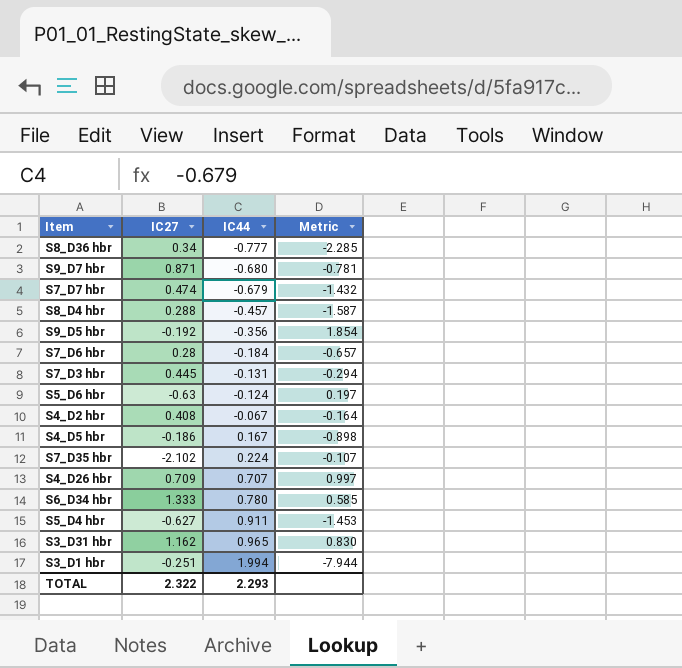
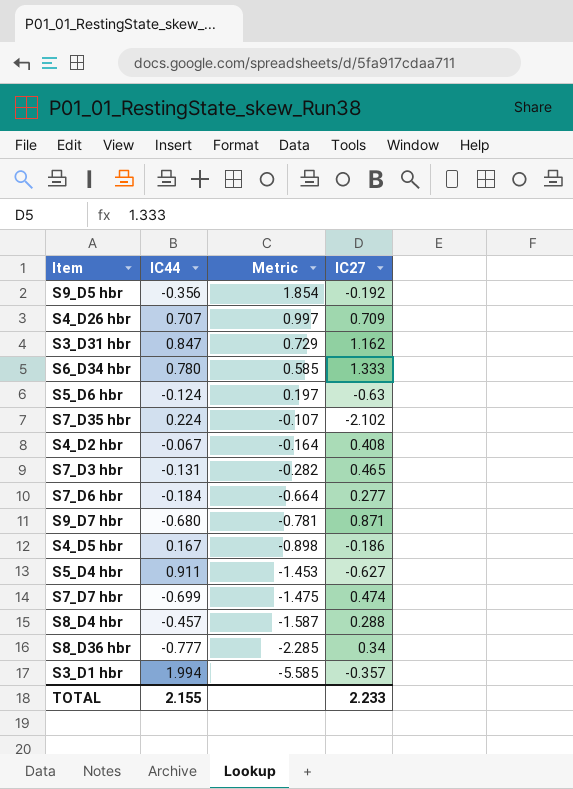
row order: IC44 ascending -> Metric descending
column IC27 | position: 2 -> 4
S3_D31 hbr | IC44: 0.965 -> 0.847
S3_D31 hbr | Metric: 0.830 -> 0.729
S7_D3 hbr | Metric: -0.294 -> -0.282
S7_D3 hbr | IC27: 0.445 -> 0.465
S7_D6 hbr | Metric: -0.657 -> -0.664
S7_D6 hbr | IC27: 0.28 -> 0.277
S7_D7 hbr | IC44: -0.679 -> -0.699
S7_D7 hbr | Metric: -1.432 -> -1.475
S3_D1 hbr | Metric: -7.944 -> -5.585
S3_D1 hbr | IC27: -0.251 -> -0.357
TOTAL | IC44: 2.293 -> 2.155
TOTAL | IC27: 2.322 -> 2.233

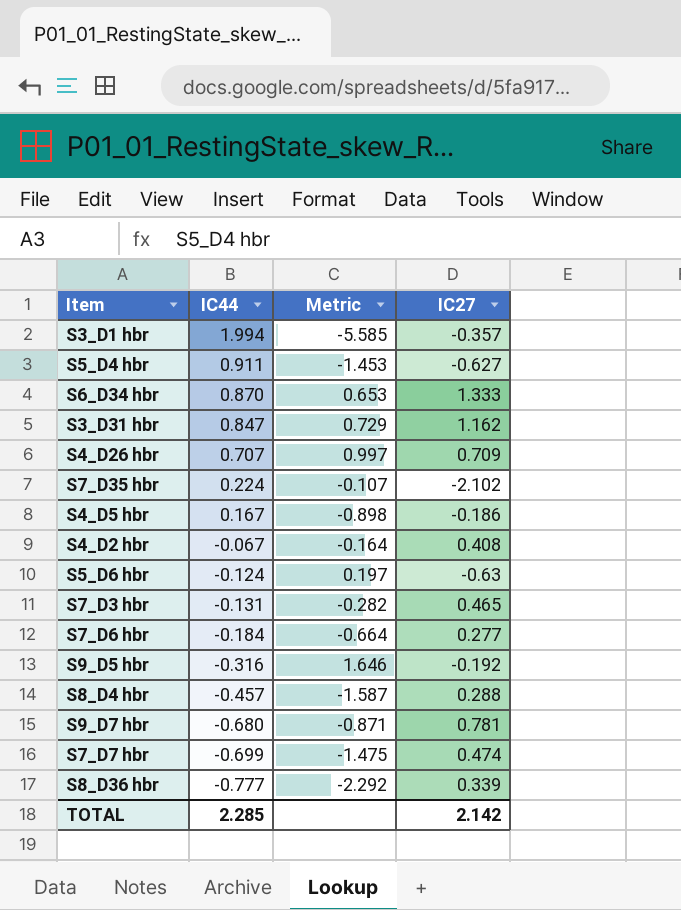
row order: Metric descending -> IC44 descending
S6_D34 hbr | IC44: 0.780 -> 0.870
S6_D34 hbr | Metric: 0.585 -> 0.653
S9_D5 hbr | IC44: -0.356 -> -0.316
S9_D5 hbr | Metric: 1.854 -> 1.646
S9_D7 hbr | Metric: -0.781 -> -0.871
S9_D7 hbr | IC27: 0.871 -> 0.781
S8_D36 hbr | Metric: -2.285 -> -2.292
S8_D36 hbr | IC27: 0.34 -> 0.339
TOTAL | IC44: 2.155 -> 2.285
TOTAL | IC27: 2.233 -> 2.142

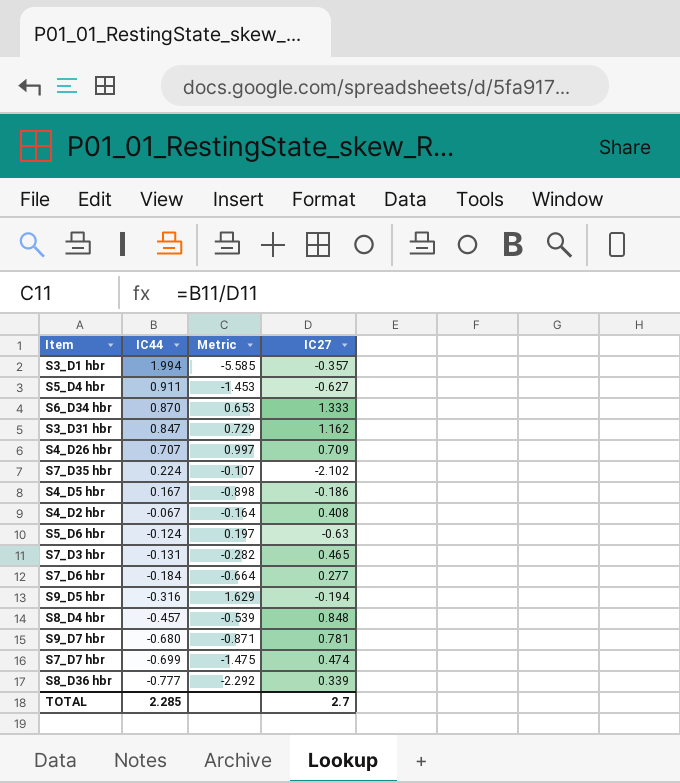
S9_D5 hbr | Metric: 1.646 -> 1.629
S9_D5 hbr | IC27: -0.192 -> -0.194
S8_D4 hbr | Metric: -1.587 -> -0.539
S8_D4 hbr | IC27: 0.288 -> 0.848
TOTAL | IC27: 2.142 -> 2.7

